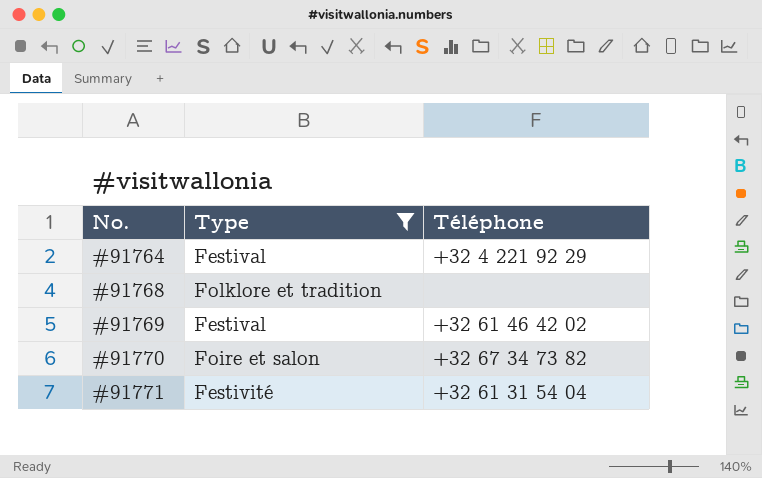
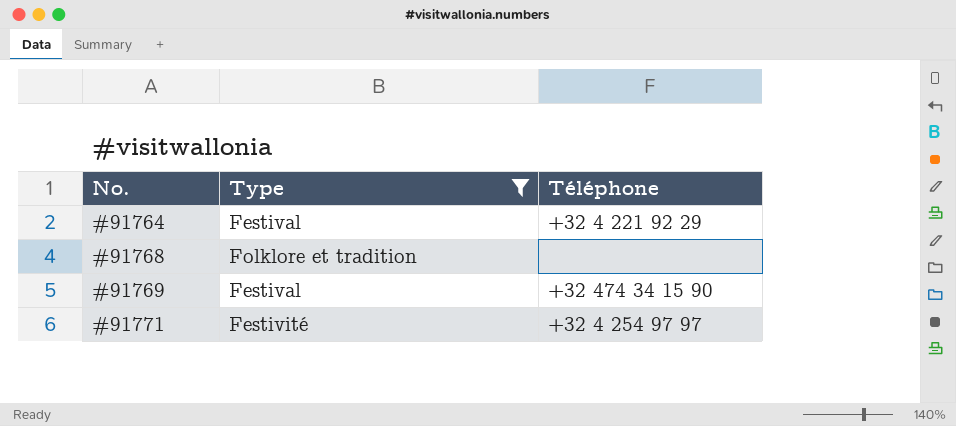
row #91770: Foire et salon | +32 67 34 73 82 -> none
#91769 | Téléphone: +32 61 46 42 02 -> +32 474 34 15 90
#91771 | Téléphone: +32 61 31 54 04 -> +32 4 254 97 97

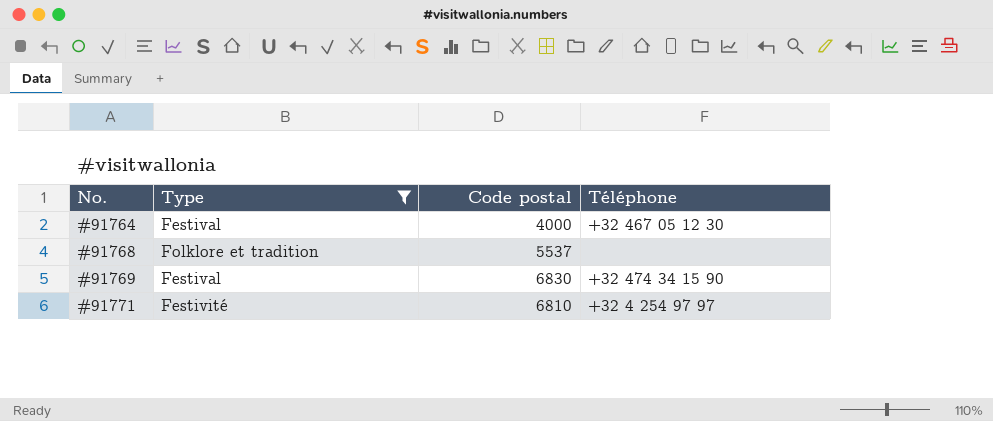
column Code postal | position: none -> 3
#91764 | Téléphone: +32 4 221 92 29 -> +32 467 05 12 30

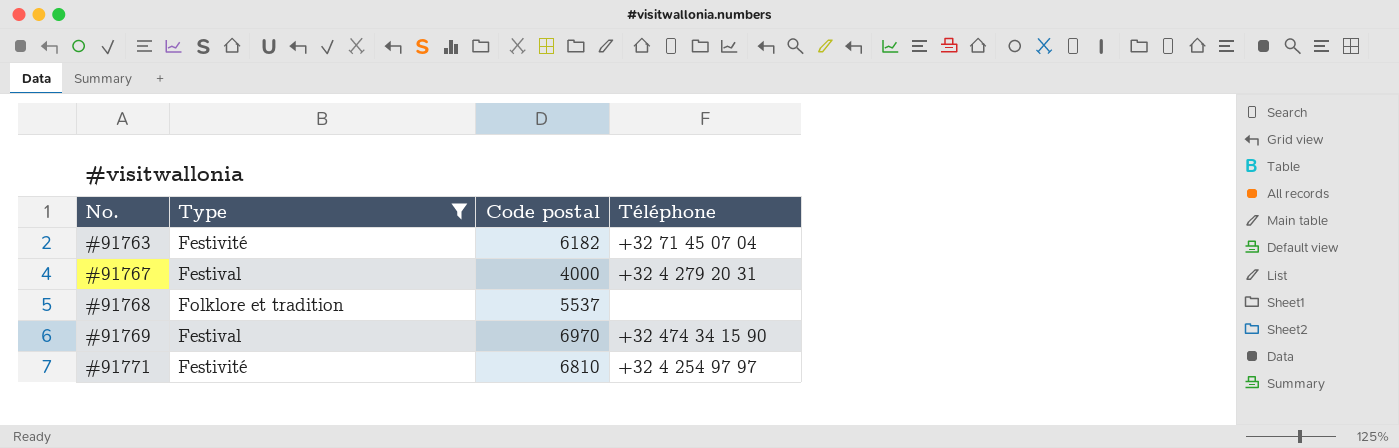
row #91764: Festival | 4000 | +32 467 05 12 30 -> none
row #91763: none -> Festivité | 6182 | +32 71 45 07 04
row #91767: none -> Festival | 4000 | +32 4 279 20 31
#91769 | Code postal: 6830 -> 6970

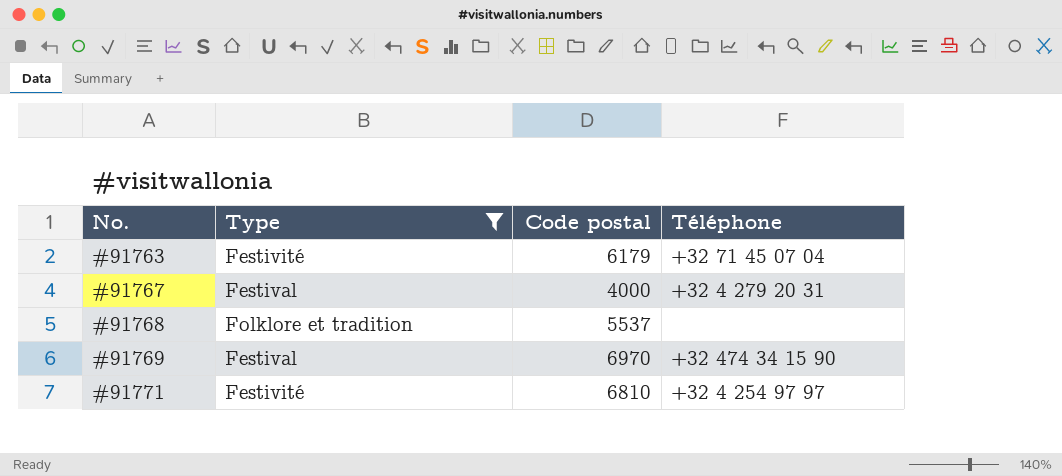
#91763 | Code postal: 6182 -> 6179

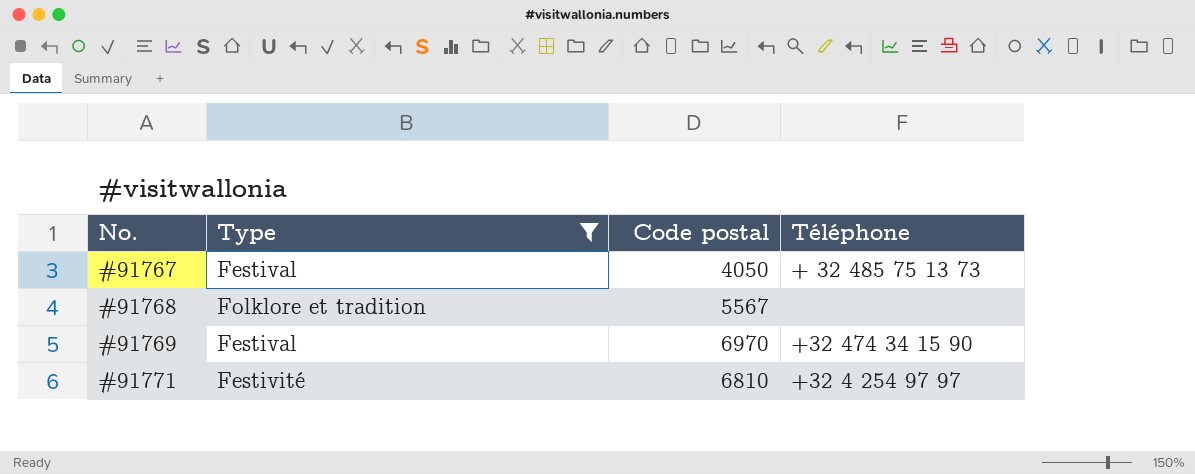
row #91763: Festivité | 6179 | +32 71 45 07 04 -> none
#91767 | Code postal: 4000 -> 4050
#91767 | Téléphone: +32 4 279 20 31 -> + 32 485 75 13 73
#91768 | Code postal: 5537 -> 5567

